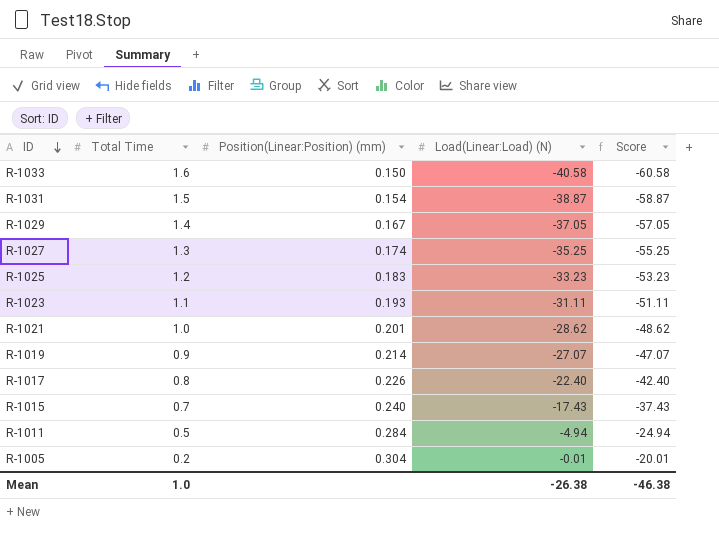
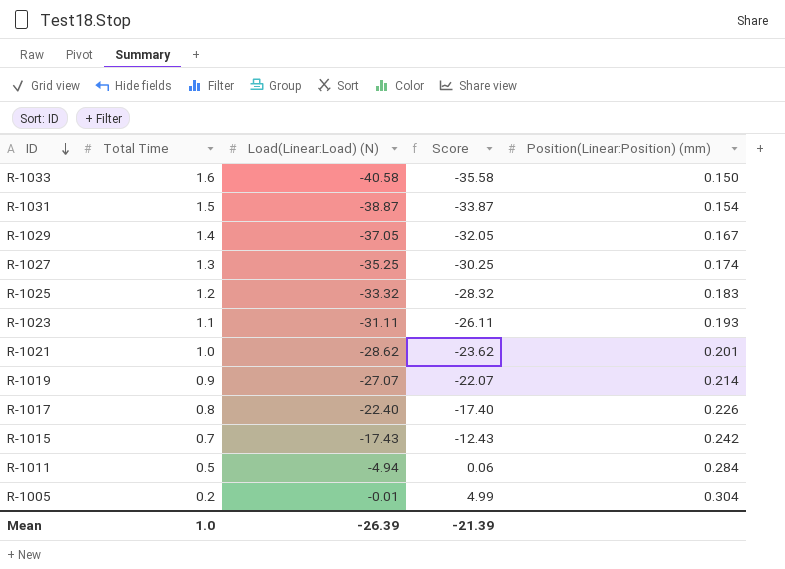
column Score | formula: [Load(Linear:Load) (N)] - 20 -> [Load(Linear:Load) (N)] + 5
column Position(Linear:Position) (mm) | position: 3 -> 5
R-1025 | Load(Linear:Load) (N): -33.23 -> -33.32
R-1015 | Position(Linear:Position) (mm): 0.240 -> 0.242
Mean | Load(Linear:Load) (N): -26.38 -> -26.39
Mean | Score: -46.38 -> -21.39

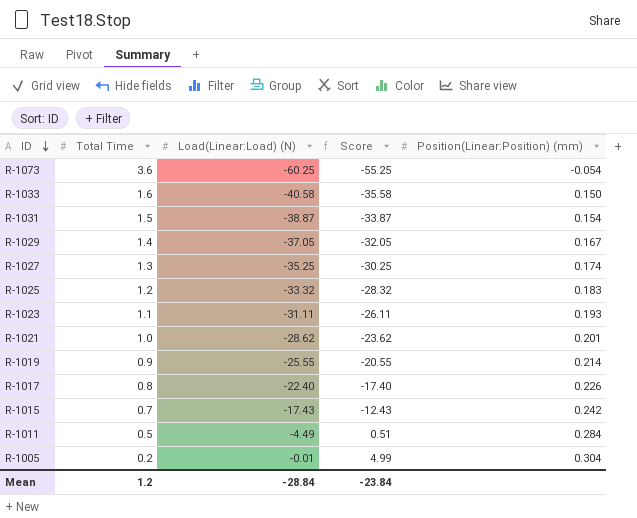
row R-1073: none -> 3.6 | -60.25 | -55.25 | -0.054
R-1019 | Load(Linear:Load) (N): -27.07 -> -25.55
R-1019 | Score: -22.07 -> -20.55
R-1011 | Load(Linear:Load) (N): -4.94 -> -4.49
R-1011 | Score: 0.06 -> 0.51
Mean | Total Time: 1.0 -> 1.2
Mean | Load(Linear:Load) (N): -26.39 -> -28.84
Mean | Score: -21.39 -> -23.84

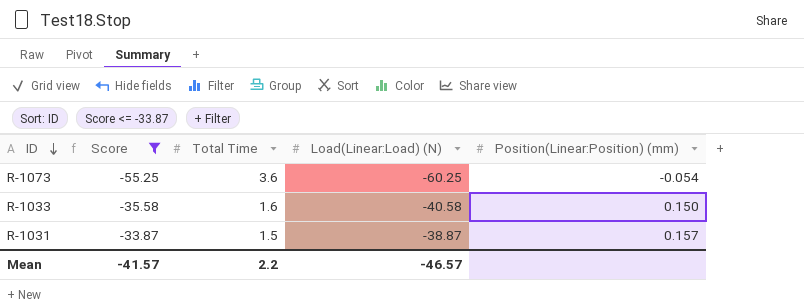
filter: none -> Score <= -33.87
column Score | position: 4 -> 2
R-1031 | Position(Linear:Position) (mm): 0.154 -> 0.157
Mean | Score: -23.84 -> -41.57
Mean | Total Time: 1.2 -> 2.2
Mean | Load(Linear:Load) (N): -28.84 -> -46.57

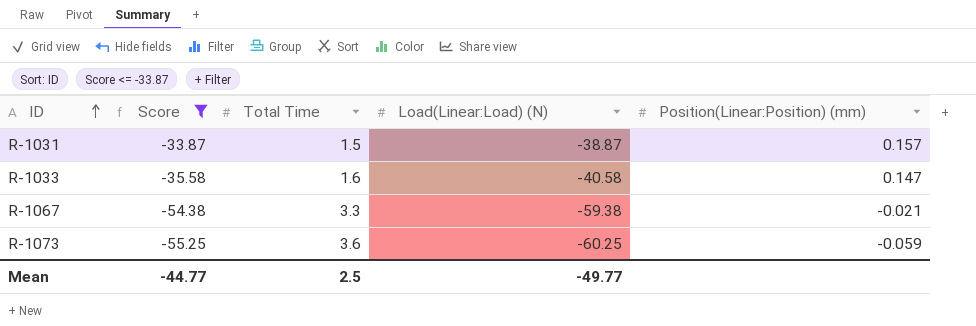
row order: ID descending -> ID ascending
R-1033 | Position(Linear:Position) (mm): 0.150 -> 0.147
row R-1067: none -> -54.38 | 3.3 | -59.38 | -0.021
R-1073 | Position(Linear:Position) (mm): -0.054 -> -0.059
Mean | Score: -41.57 -> -44.77
Mean | Total Time: 2.2 -> 2.5
Mean | Load(Linear:Load) (N): -46.57 -> -49.77

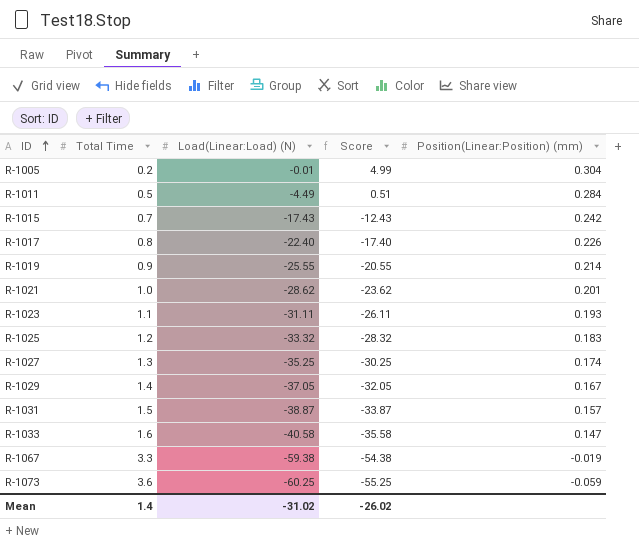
filter: Score <= -33.87 -> none
column Score | position: 2 -> 4
R-1067 | Position(Linear:Position) (mm): -0.021 -> -0.019
Mean | Total Time: 2.5 -> 1.4
Mean | Load(Linear:Load) (N): -49.77 -> -31.02
Mean | Score: -44.77 -> -26.02

